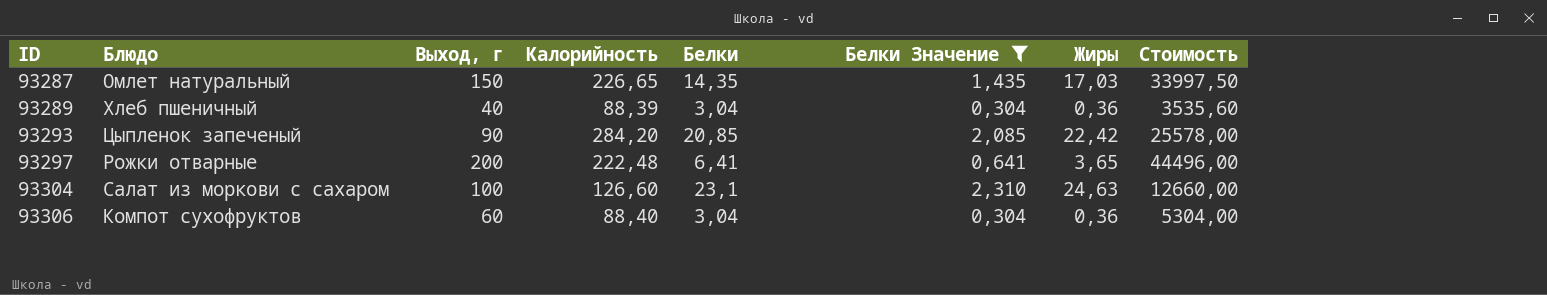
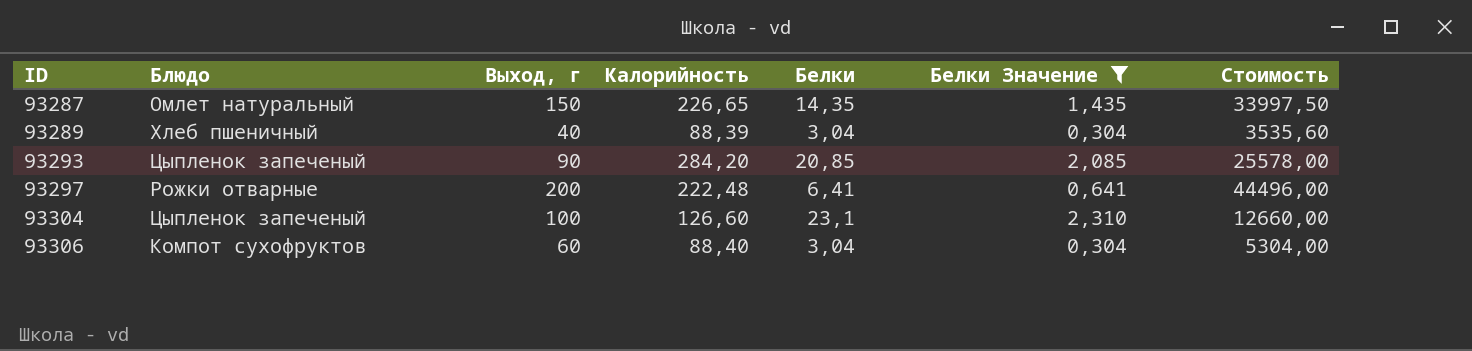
column Жиры | position: 7 -> none
93304 | Блюдо: Салат из моркови с сахаром -> Цыпленок запеченый

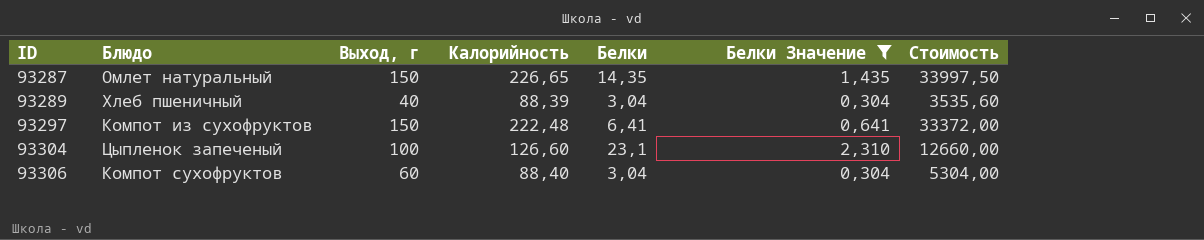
row 93293: Цыпленок запеченый | 90 | 284,20 | 20,85 | 2,085 | 25578,00 -> none
93297 | Блюдо: Рожки отварные -> Компот из сухофруктов
93297 | Выход, г: 200 -> 150
93297 | Стоимость: 44496,00 -> 33372,00

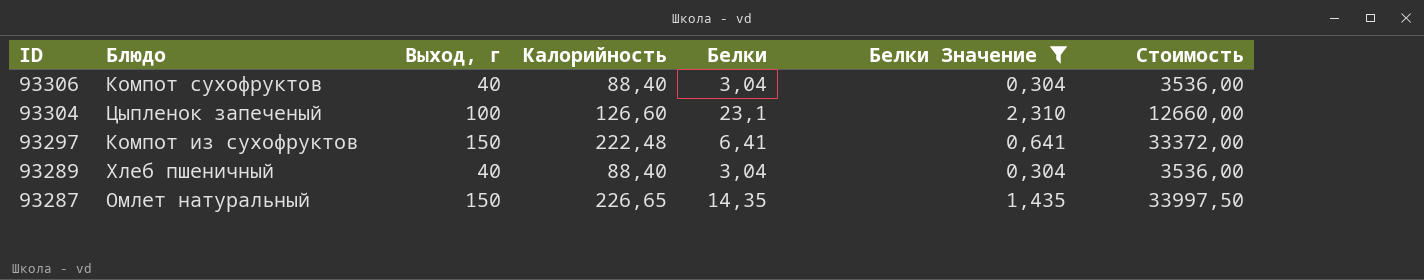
row order: ID ascending -> ID descending
93306 | Выход, г: 60 -> 40
93306 | Стоимость: 5304,00 -> 3536,00
93289 | Калорийность: 88,39 -> 88,40
93289 | Стоимость: 3535,60 -> 3536,00

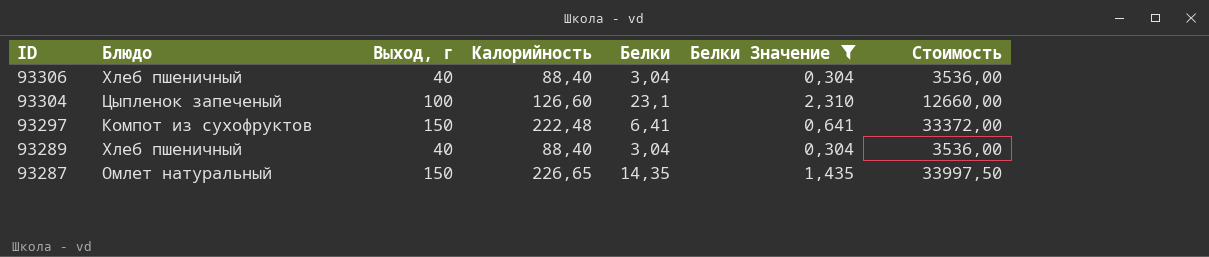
93306 | Блюдо: Компот сухофруктов -> Хлеб пшеничный

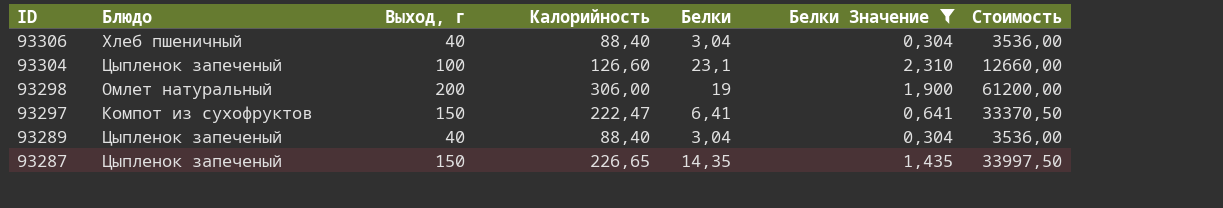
row 93298: none -> Омлет натуральный | 200 | 306,00 | 19 | 1,900 | 61200,00
93297 | Калорийность: 222,48 -> 222,47
93297 | Стоимость: 33372,00 -> 33370,50
93289 | Блюдо: Хлеб пшеничный -> Цыпленок запеченый
93287 | Блюдо: Омлет натуральный -> Цыпленок запеченый

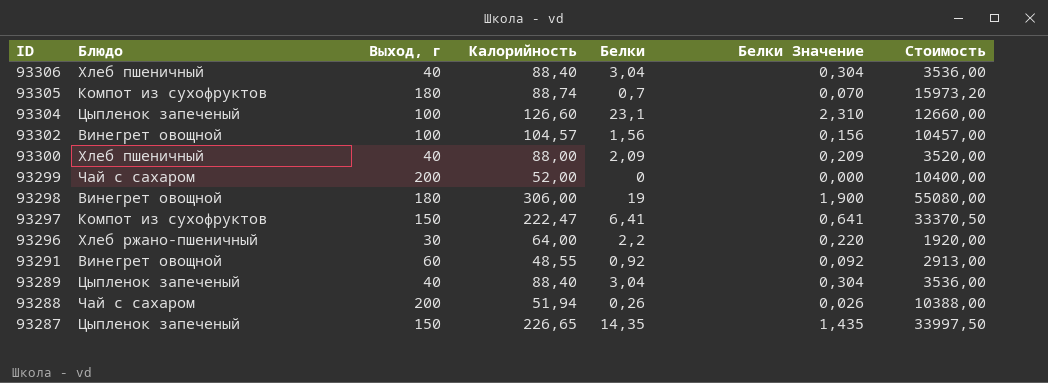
filter: Белки Значение >= 0,304 -> none
93298 | Блюдо: Омлет натуральный -> Винегрет овощной
93298 | Выход, г: 200 -> 180
93298 | Стоимость: 61200,00 -> 55080,00

